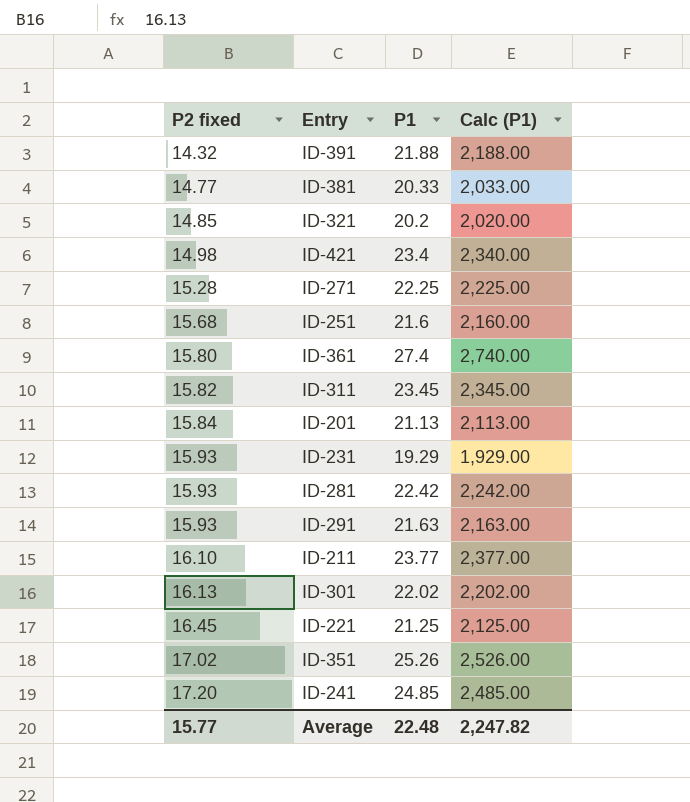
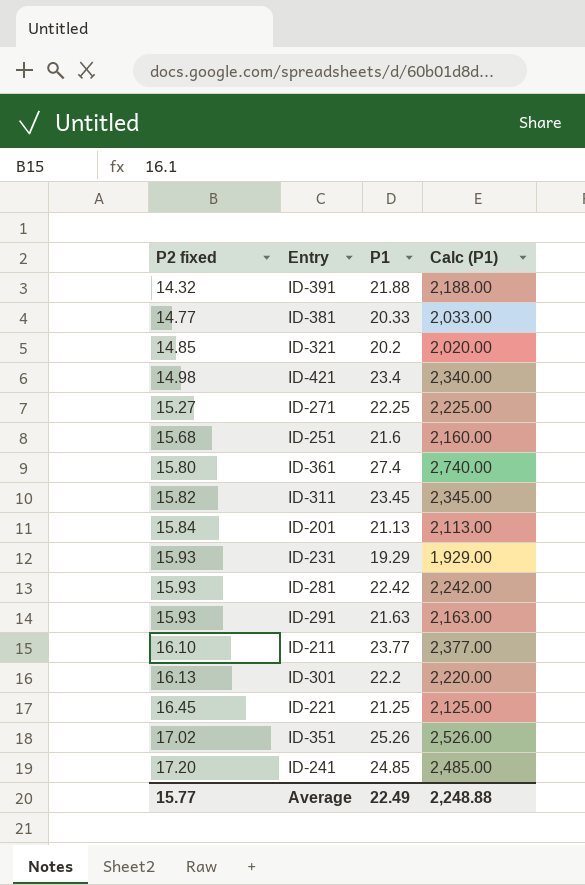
ID-271 | P2 fixed: 15.28 -> 15.27
ID-301 | P1: 22.02 -> 22.2
ID-301 | Calc (P1): 2,202.00 -> 2,220.00
Average | P1: 22.48 -> 22.49
Average | Calc (P1): 2,247.82 -> 2,248.88

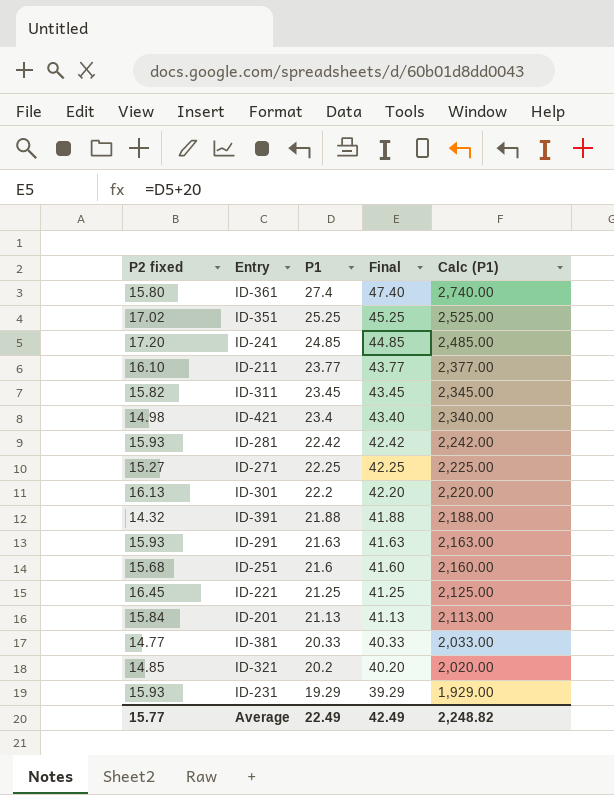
row order: P2 fixed ascending -> P1 descending
column Final | formula: none -> [P1] + 20
ID-351 | P1: 25.26 -> 25.25
ID-351 | Calc (P1): 2,526.00 -> 2,525.00
Average | Calc (P1): 2,248.88 -> 2,248.82

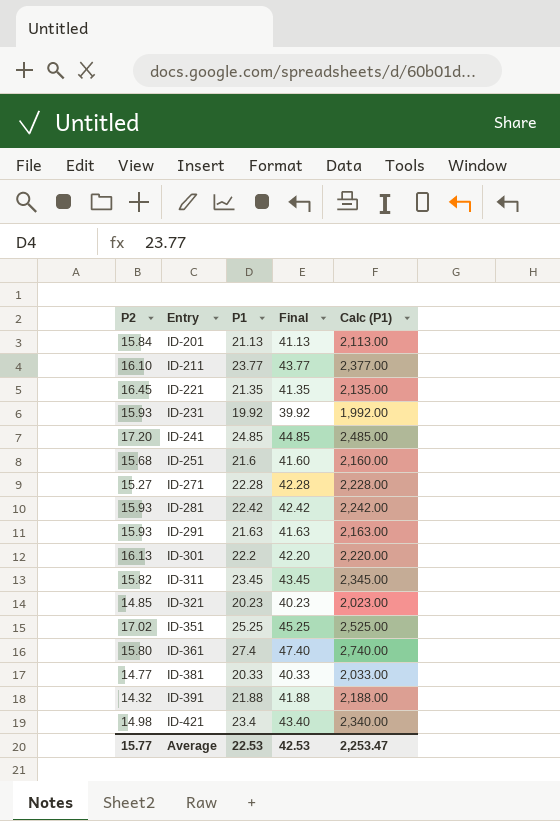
row order: P1 descending -> Entry ascending
column name: P2 fixed -> P2
ID-221 | P1: 21.25 -> 21.35
ID-221 | Final: 41.25 -> 41.35
ID-221 | Calc (P1): 2,125.00 -> 2,135.00
ID-231 | P1: 19.29 -> 19.92
ID-231 | Final: 39.29 -> 39.92
ID-231 | Calc (P1): 1,929.00 -> 1,992.00
ID-271 | P1: 22.25 -> 22.28
ID-271 | Final: 42.25 -> 42.28
ID-271 | Calc (P1): 2,225.00 -> 2,228.00
ID-321 | P1: 20.2 -> 20.23
ID-321 | Final: 40.20 -> 40.23
ID-321 | Calc (P1): 2,020.00 -> 2,023.00
Average | P1: 22.49 -> 22.53
Average | Final: 42.49 -> 42.53
Average | Calc (P1): 2,248.82 -> 2,253.47

